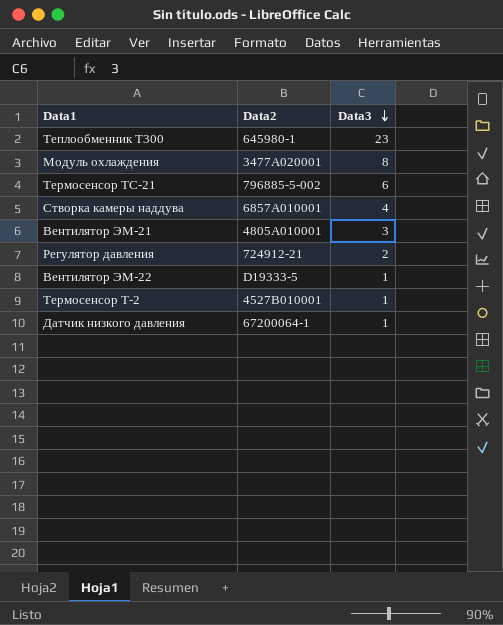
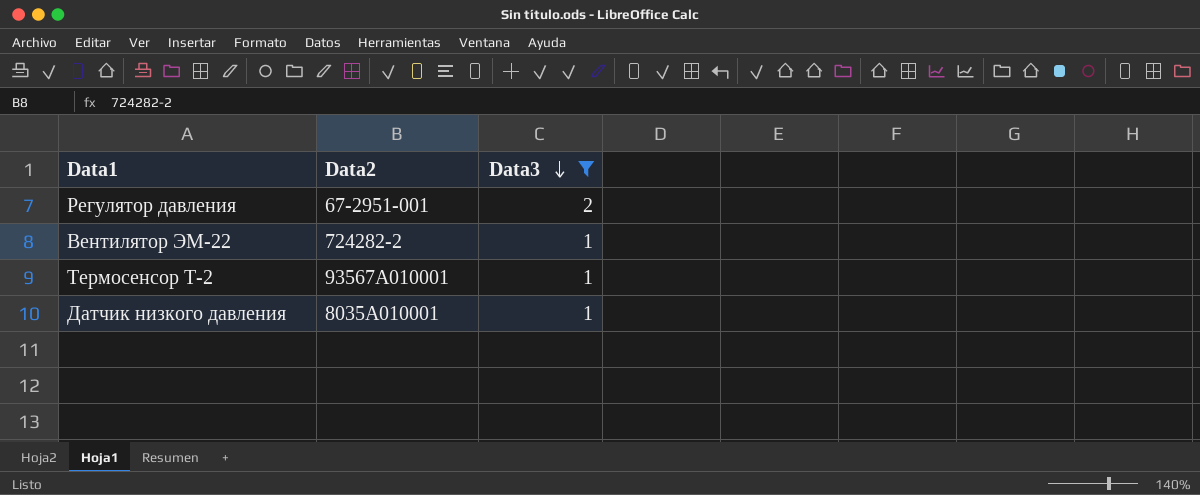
filter: none -> Data3 <= 2
Регулятор давления | Data2: 724912-21 -> 67-2951-001
Вентилятор ЭМ-22 | Data2: D19333-5 -> 724282-2
Термосенсор Т-2 | Data2: 4527B010001 -> 93567A010001
Датчик низкого давления | Data2: 67200064-1 -> 8035A010001

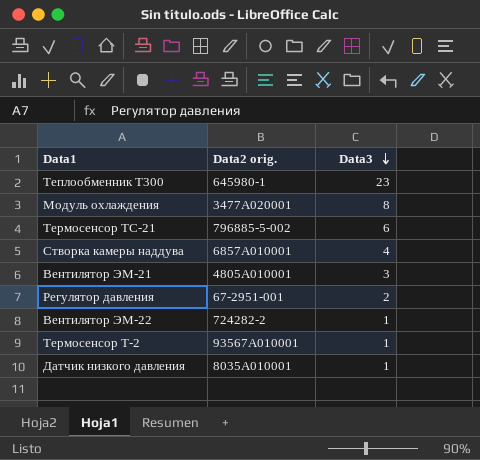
filter: Data3 <= 2 -> none
column name: Data2 -> Data2 orig.

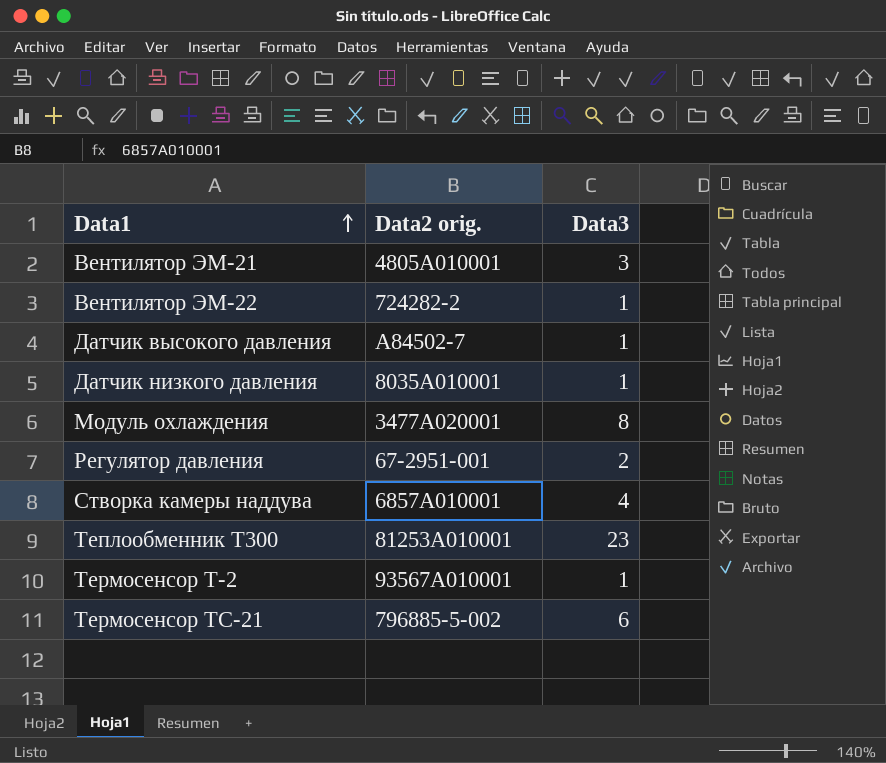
row order: Data3 descending -> Data1 ascending
row Датчик высокого давления: none -> A84502-7 | 1
Теплообменник Т300 | Data2 orig.: 645980-1 -> 81253A010001

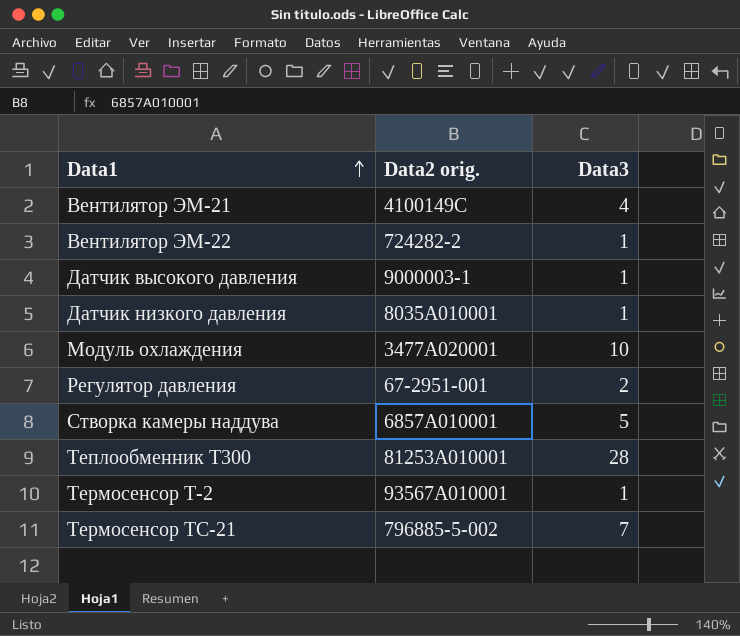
Вентилятор ЭМ-21 | Data2 orig.: 4805A010001 -> 4100149C
Вентилятор ЭМ-21 | Data3: 3 -> 4
Датчик высокого давления | Data2 orig.: A84502-7 -> 9000003-1
Модуль охлаждения | Data3: 8 -> 10
Створка камеры наддува | Data3: 4 -> 5
Теплообменник Т300 | Data3: 23 -> 28
Термосенсор ТС-21 | Data3: 6 -> 7

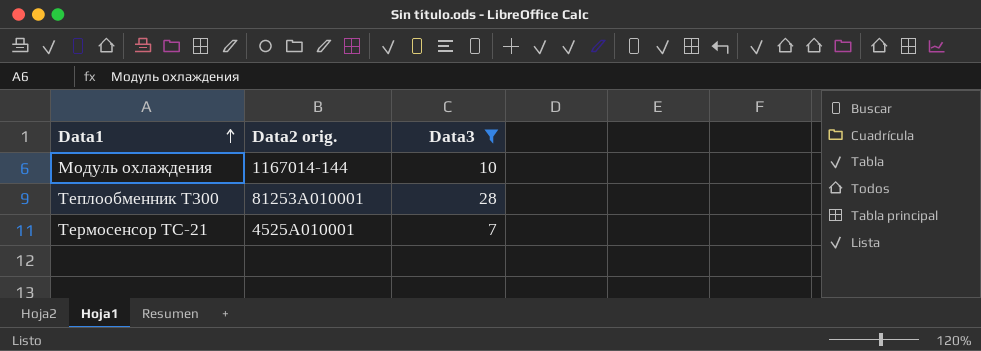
filter: none -> Data3 >= 7
Модуль охлаждения | Data2 orig.: 3477A020001 -> 1167014-144
Термосенсор ТС-21 | Data2 orig.: 796885-5-002 -> 4525A010001

